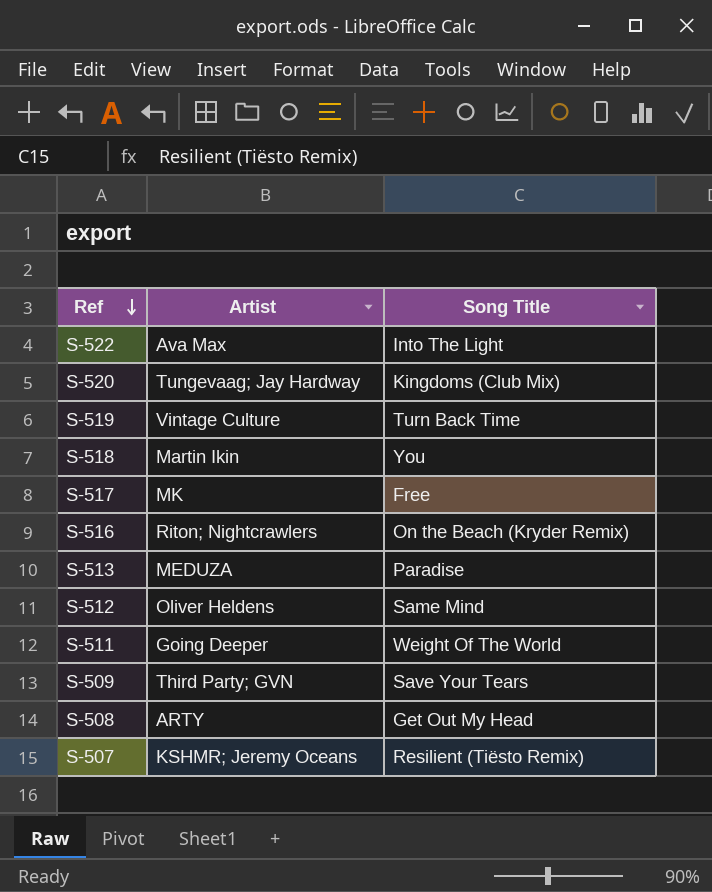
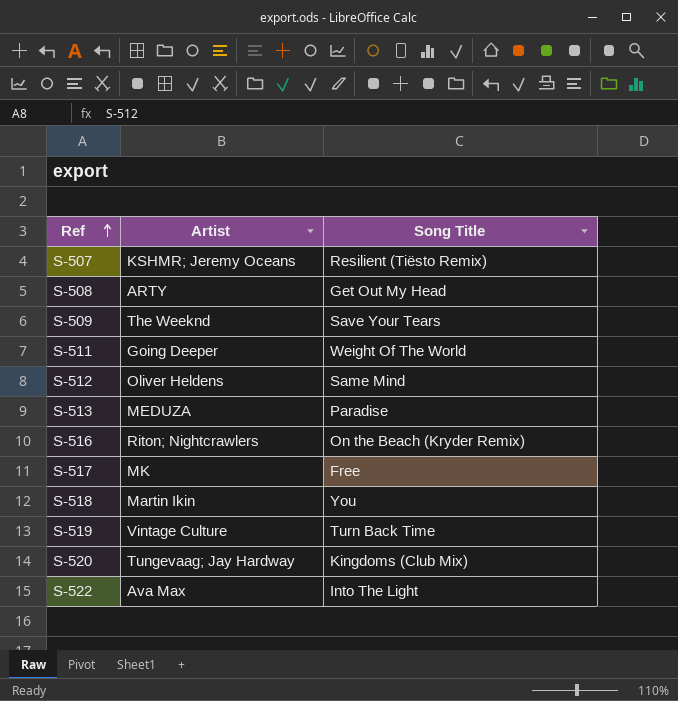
row order: Ref descending -> Ref ascending
S-509 | Artist: Third Party; GVN -> The Weeknd

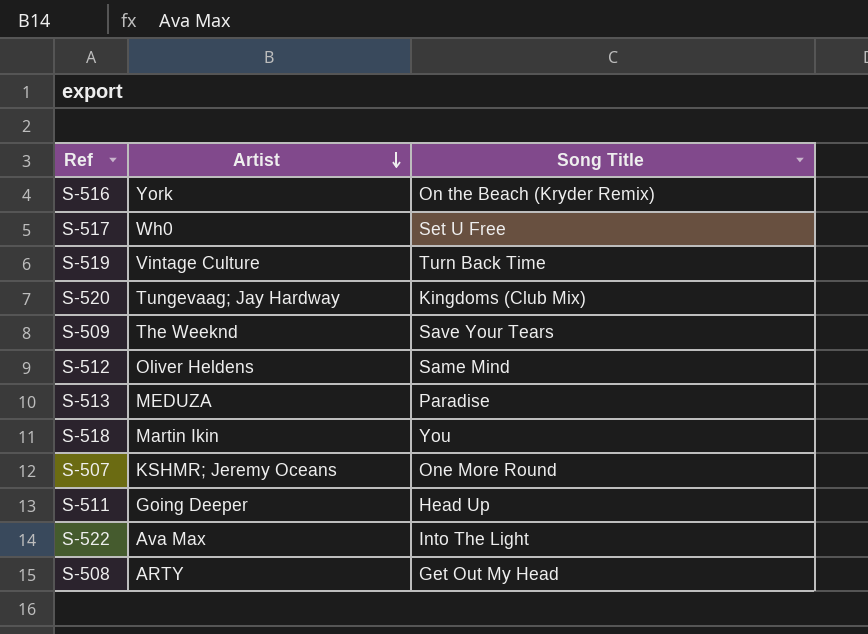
row order: Ref ascending -> Artist descending
S-516 | Artist: Riton; Nightcrawlers -> York
S-517 | Artist: MK -> Wh0
S-517 | Song Title: Free -> Set U Free
S-507 | Song Title: Resilient (Tiësto Remix) -> One More Round
S-511 | Song Title: Weight Of The World -> Head Up

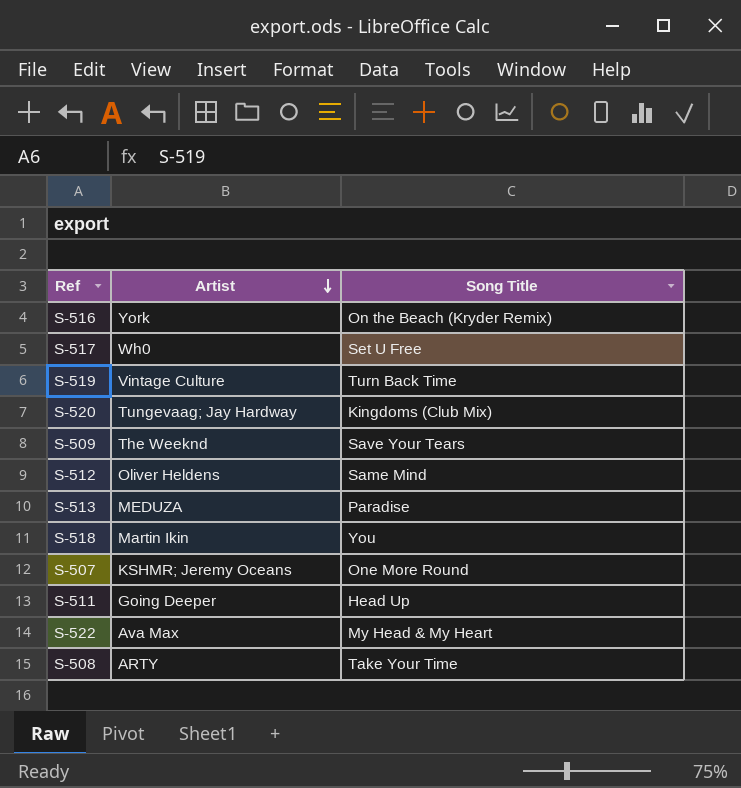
S-522 | Song Title: Into The Light -> My Head & My Heart
S-508 | Song Title: Get Out My Head -> Take Your Time

